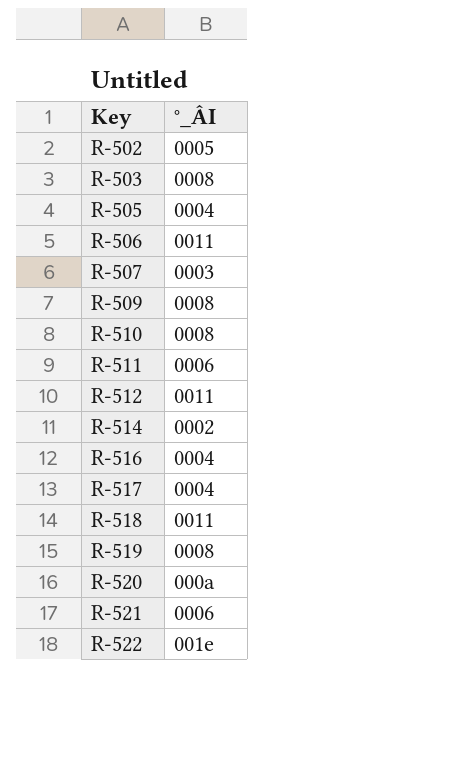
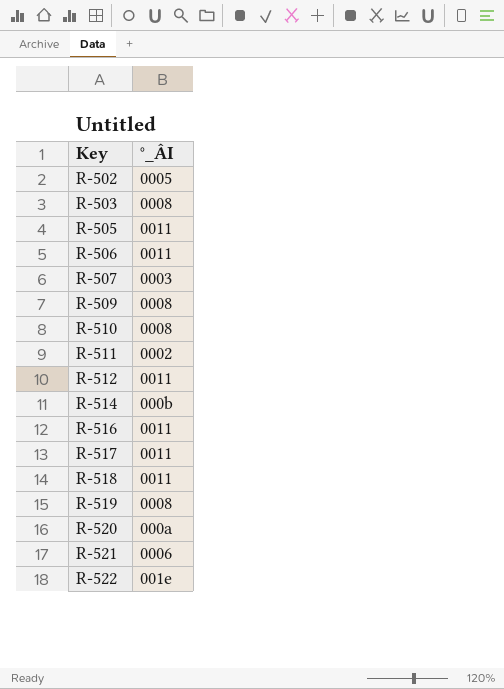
R-505 | °_ÂI: 0004 -> 0011
R-511 | °_ÂI: 0006 -> 0002
R-514 | °_ÂI: 0002 -> 000b
R-516 | °_ÂI: 0004 -> 0011
R-517 | °_ÂI: 0004 -> 0011

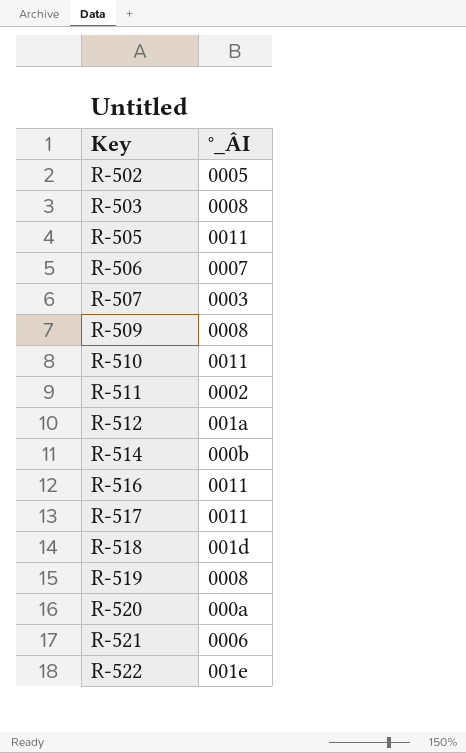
R-506 | °_ÂI: 0011 -> 0007
R-510 | °_ÂI: 0008 -> 0011
R-512 | °_ÂI: 0011 -> 001a
R-518 | °_ÂI: 0011 -> 001d

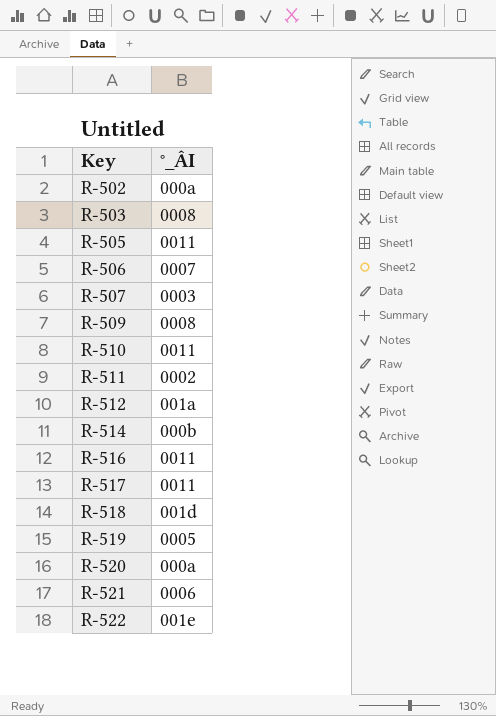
R-502 | °_ÂI: 0005 -> 000a
R-519 | °_ÂI: 0008 -> 0005

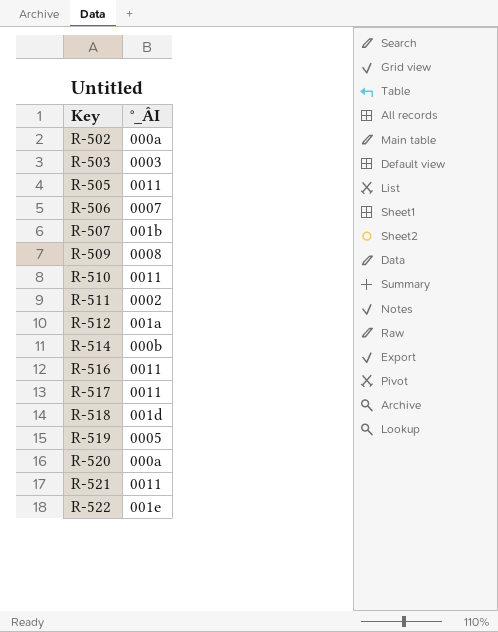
R-503 | °_ÂI: 0008 -> 0003
R-507 | °_ÂI: 0003 -> 001b
R-521 | °_ÂI: 0006 -> 0011

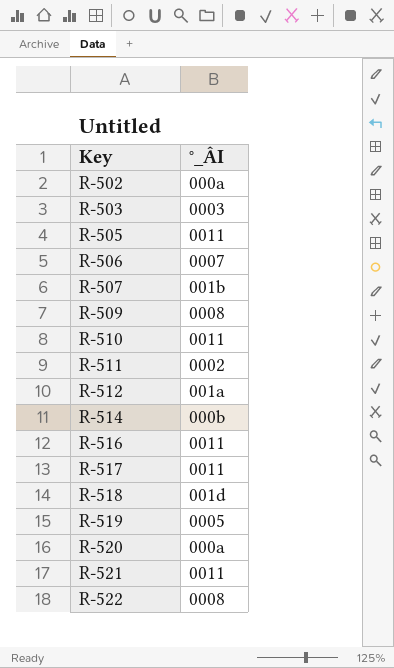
R-522 | °_ÂI: 001e -> 0008

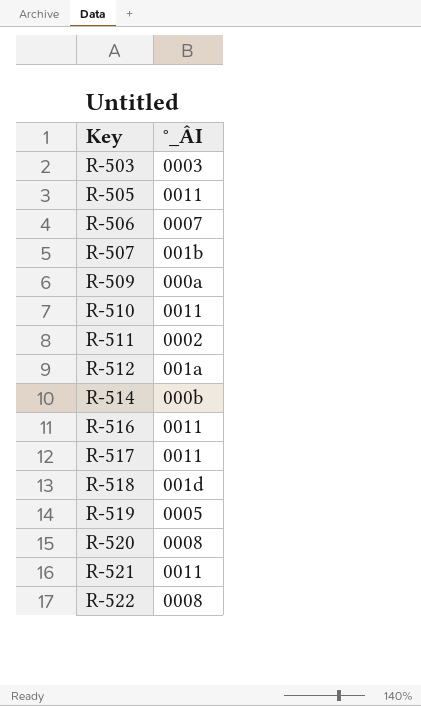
row R-502: 000a -> none
R-509 | °_ÂI: 0008 -> 000a
R-520 | °_ÂI: 000a -> 0008

